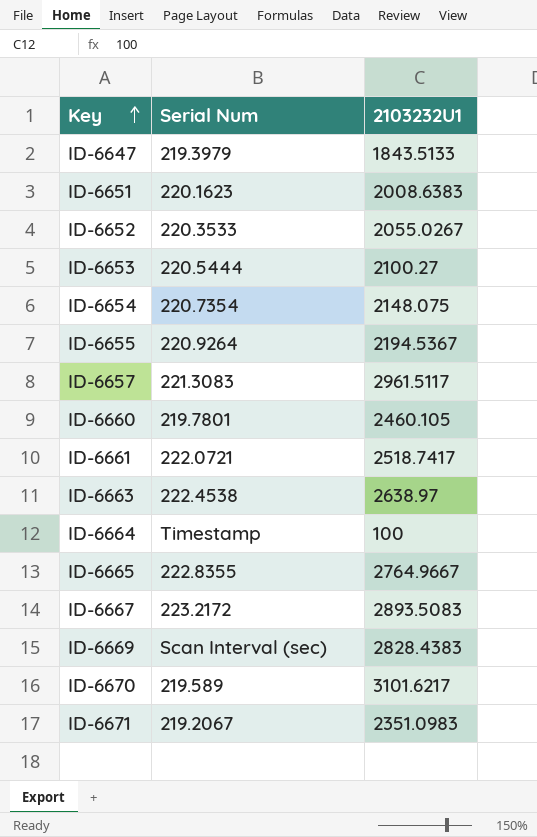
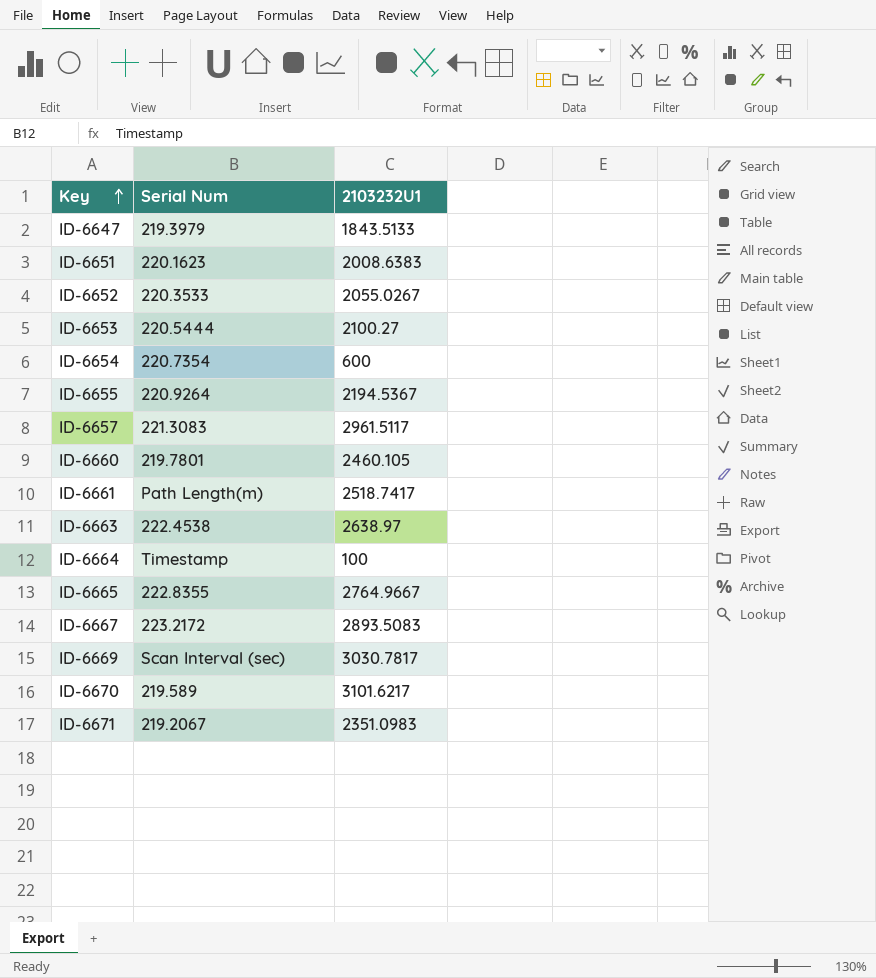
ID-6654 | 2103232U1: 2148.075 -> 600
ID-6661 | Serial Num: 222.0721 -> Path Length(m)
ID-6669 | 2103232U1: 2828.4383 -> 3030.7817

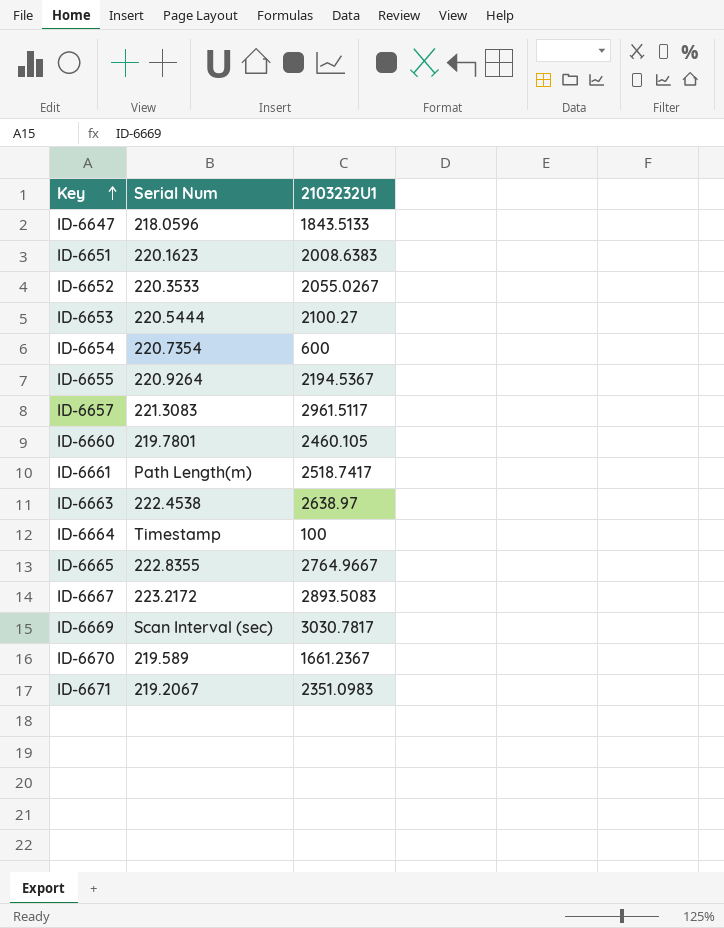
ID-6647 | Serial Num: 219.3979 -> 218.0596
ID-6670 | 2103232U1: 3101.6217 -> 1661.2367

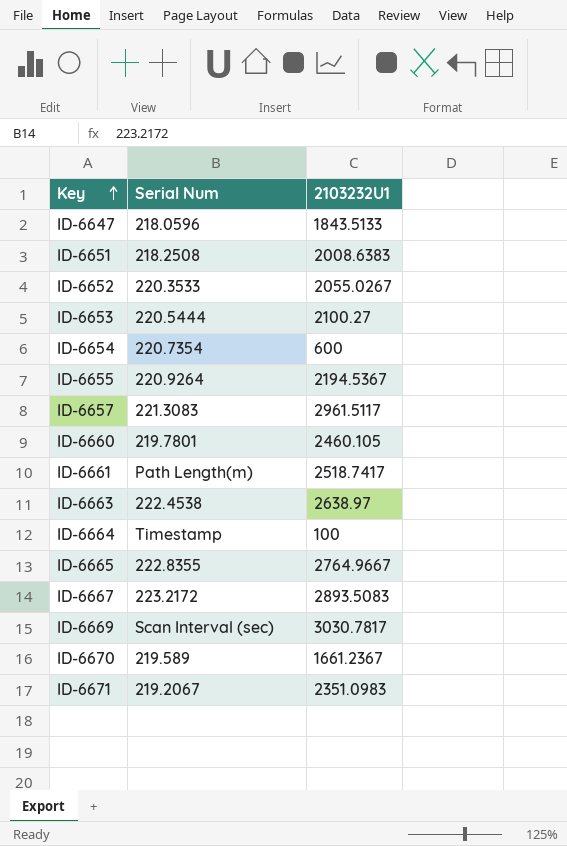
ID-6651 | Serial Num: 220.1623 -> 218.2508

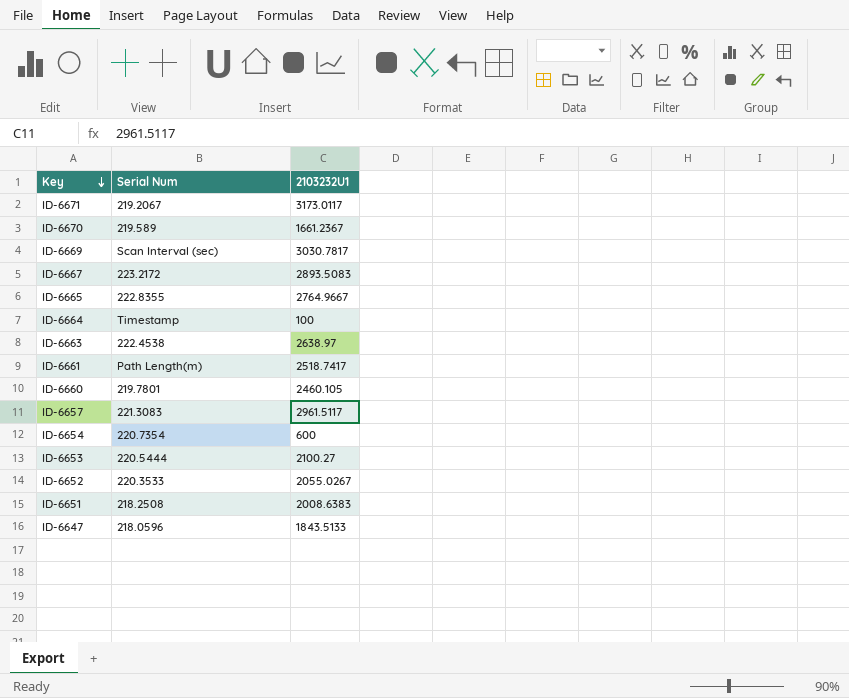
row order: Key ascending -> Key descending
row ID-6655: 220.9264 | 2194.5367 -> none
ID-6671 | 2103232U1: 2351.0983 -> 3173.0117

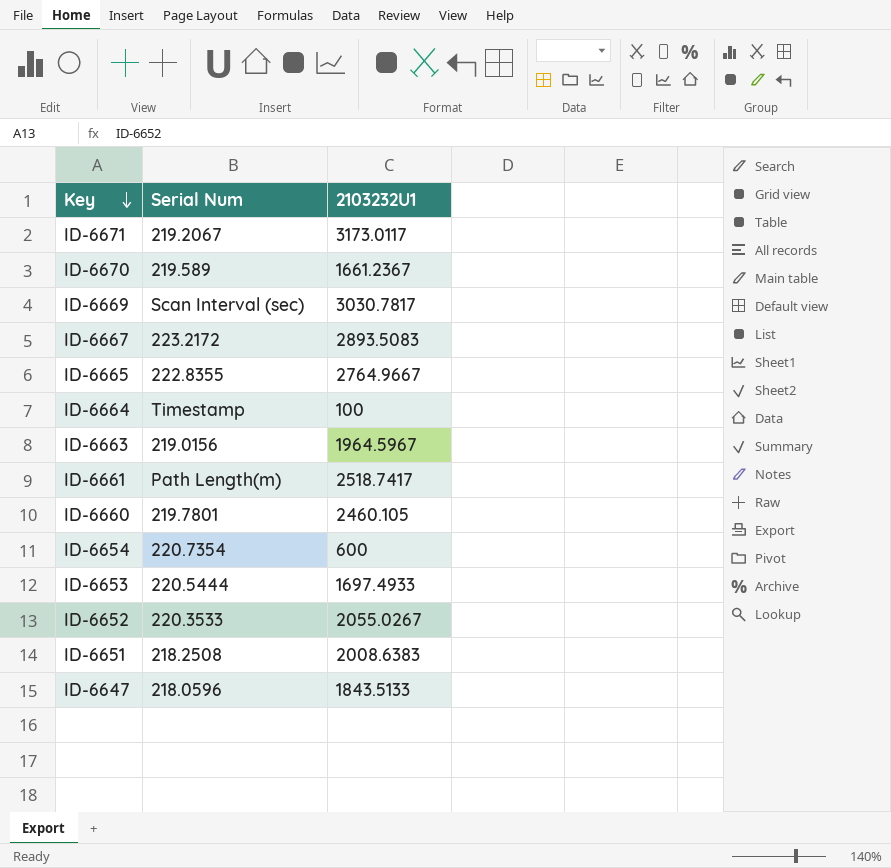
row ID-6657: 221.3083 | 2961.5117 -> none
ID-6663 | Serial Num: 222.4538 -> 219.0156
ID-6663 | 2103232U1: 2638.97 -> 1964.5967
ID-6653 | 2103232U1: 2100.27 -> 1697.4933

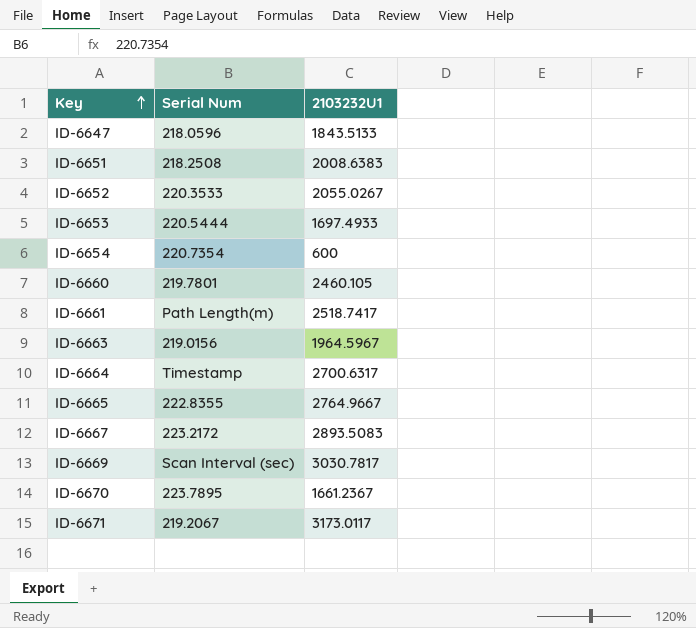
row order: Key descending -> Key ascending
ID-6664 | 2103232U1: 100 -> 2700.6317
ID-6670 | Serial Num: 219.589 -> 223.7895

